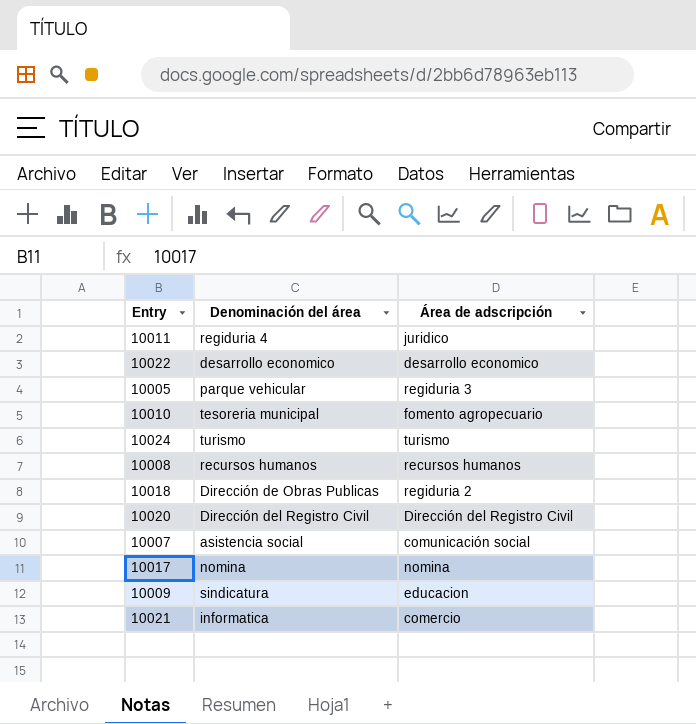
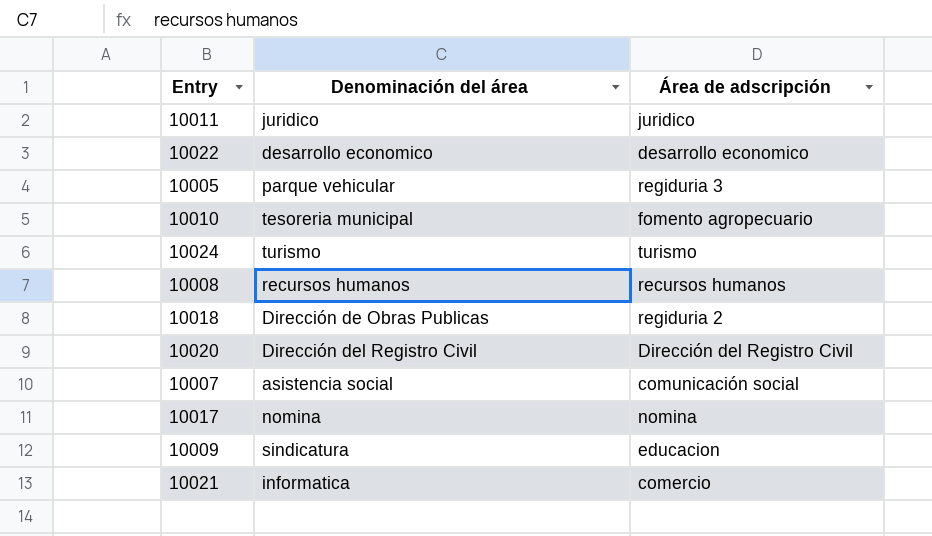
10011 | Denominación del área: regiduria 4 -> juridico

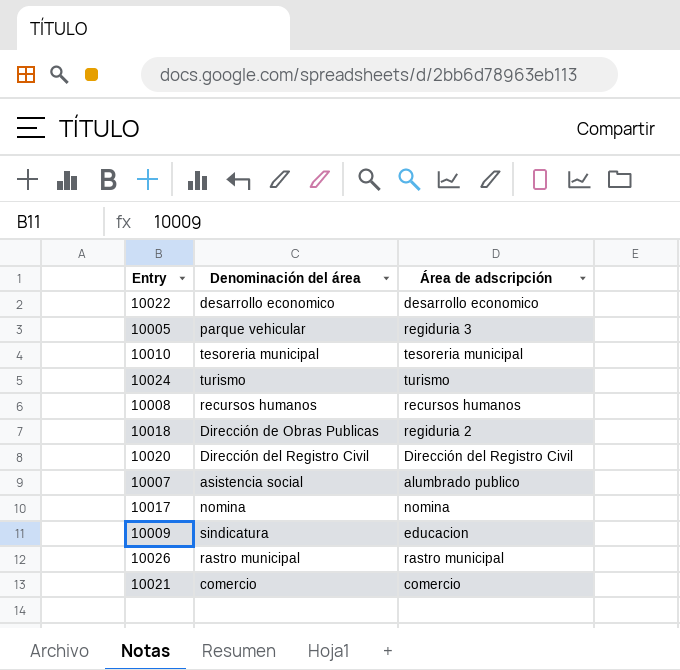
row 10011: juridico | juridico -> none
10010 | Área de adscripción: fomento agropecuario -> tesoreria municipal
10007 | Área de adscripción: comunicación social -> alumbrado publico
row 10026: none -> rastro municipal | rastro municipal
10021 | Denominación del área: informatica -> comercio

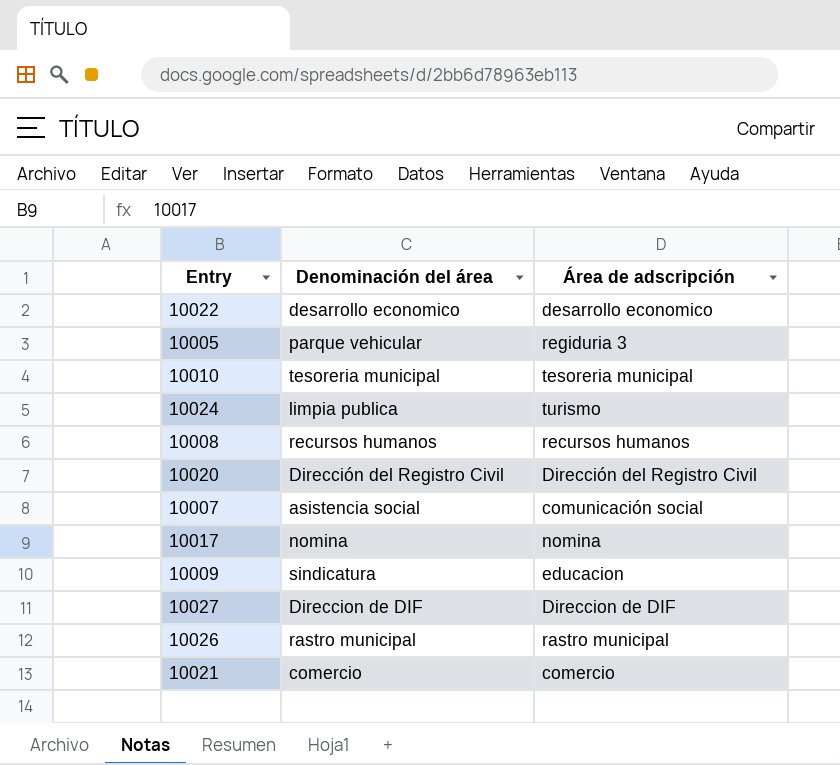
row 10018: Dirección de Obras Publicas | regiduria 2 -> none
10024 | Denominación del área: turismo -> limpia publica
10007 | Área de adscripción: alumbrado publico -> comunicación social
row 10027: none -> Direccion de DIF | Direccion de DIF

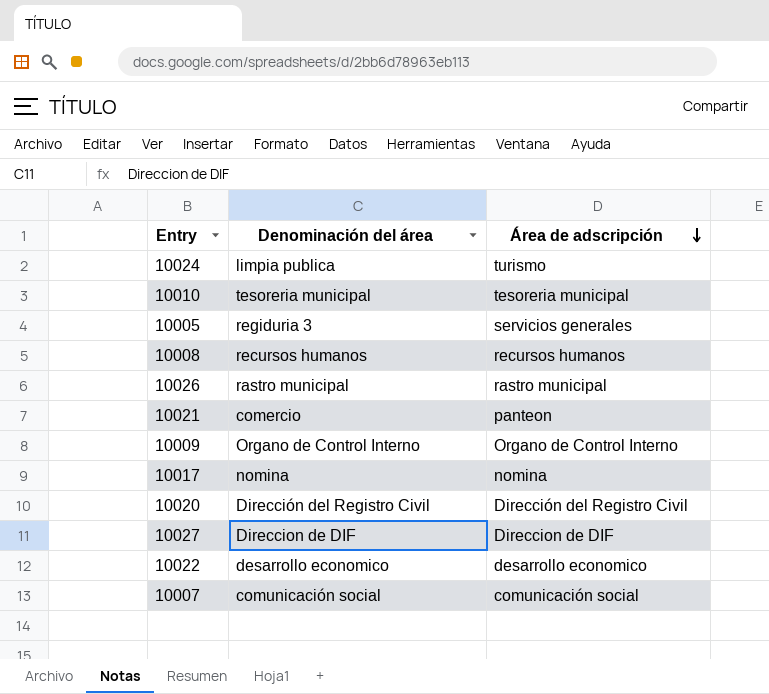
row order: none -> Área de adscripción descending
10005 | Denominación del área: parque vehicular -> regiduria 3
10005 | Área de adscripción: regiduria 3 -> servicios generales
10021 | Área de adscripción: comercio -> panteon
10009 | Denominación del área: sindicatura -> Organo de Control Interno
10009 | Área de adscripción: educacion -> Organo de Control Interno
10007 | Denominación del área: asistencia social -> comunicación social

